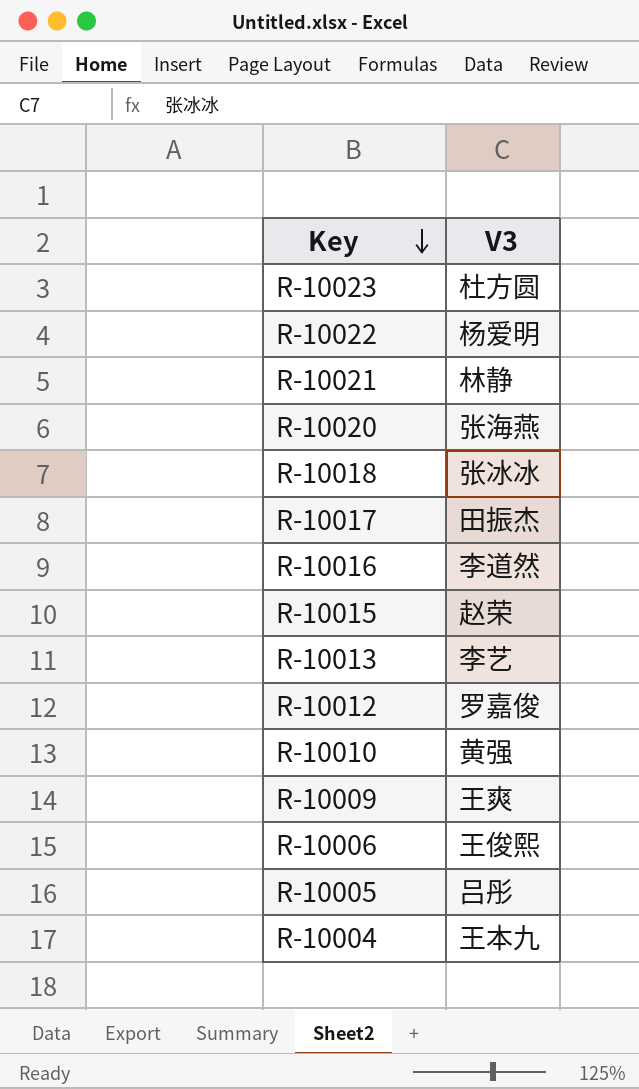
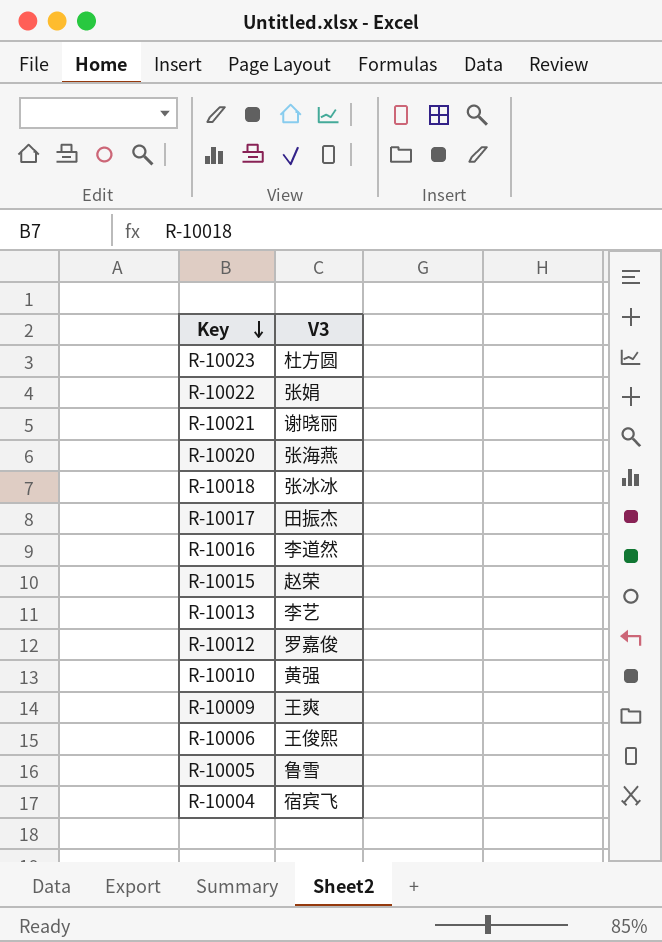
R-10022 | V3: 杨爱明 -> 张娟
R-10021 | V3: 林静 -> 谢晓丽
R-10005 | V3: 吕彤 -> 鲁雪
R-10004 | V3: 王本九 -> 宿宾飞

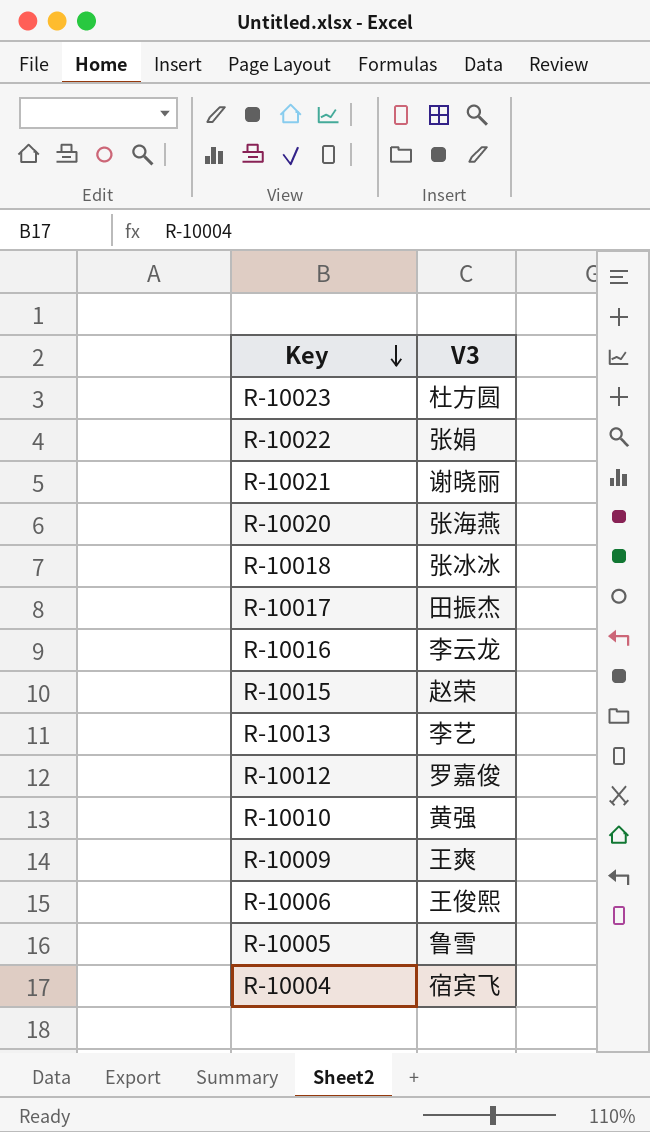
R-10016 | V3: 李道然 -> 李云龙

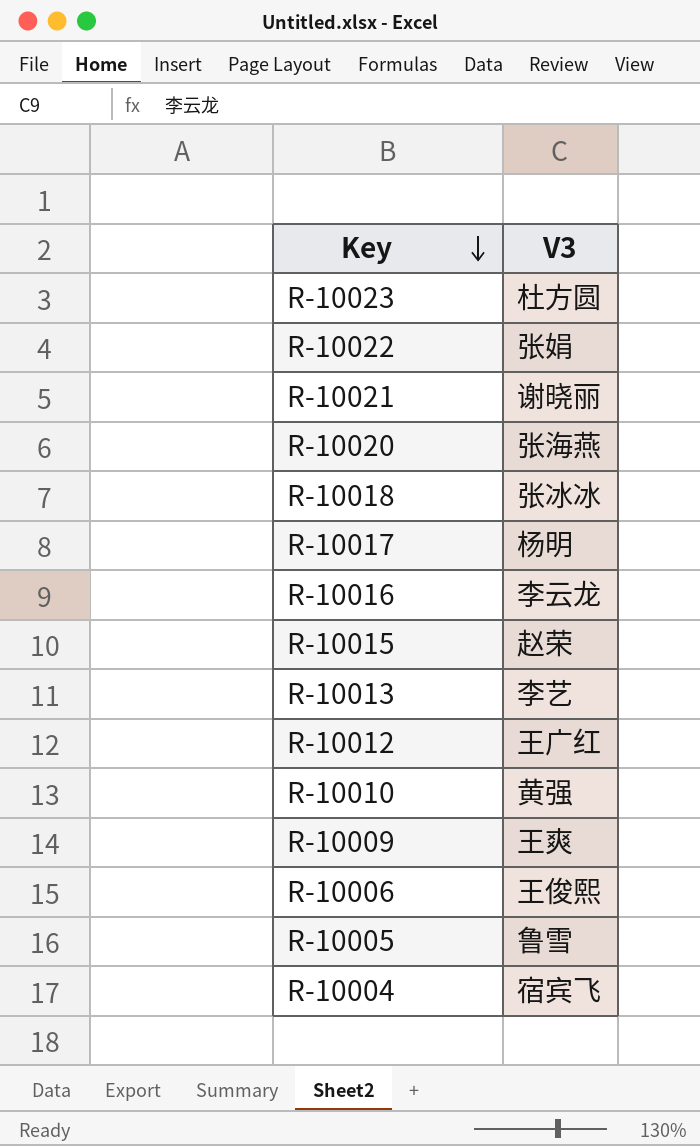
R-10017 | V3: 田振杰 -> 杨明
R-10012 | V3: 罗嘉俊 -> 王广红

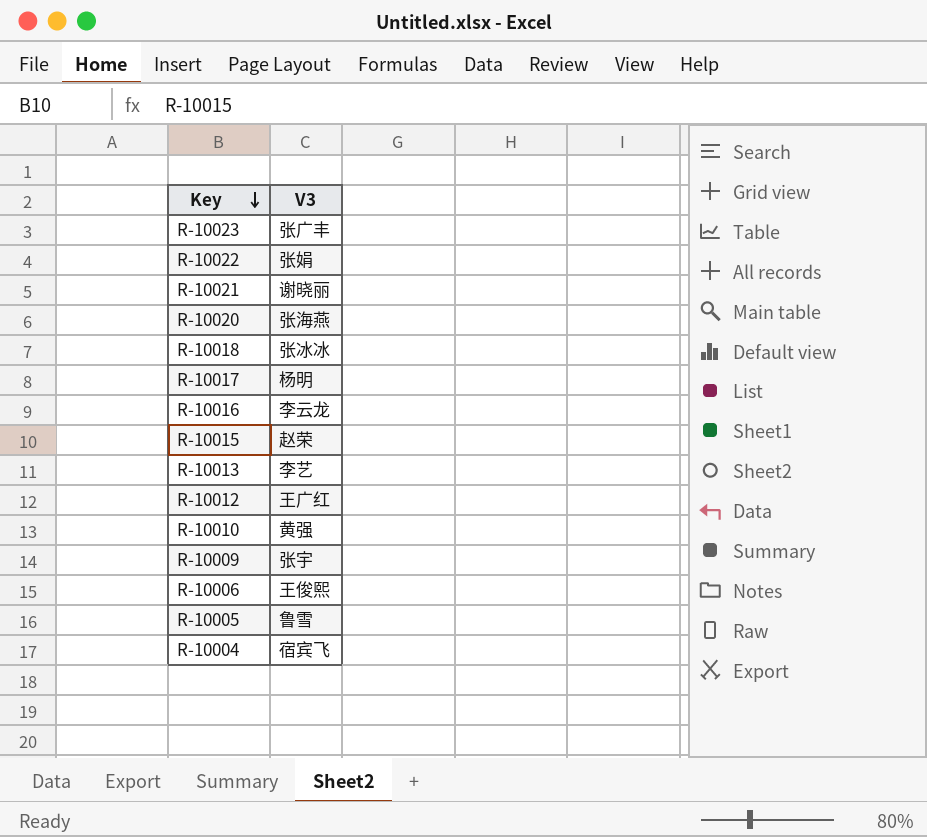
R-10023 | V3: 杜方圆 -> 张广丰
R-10009 | V3: 王爽 -> 张宇

